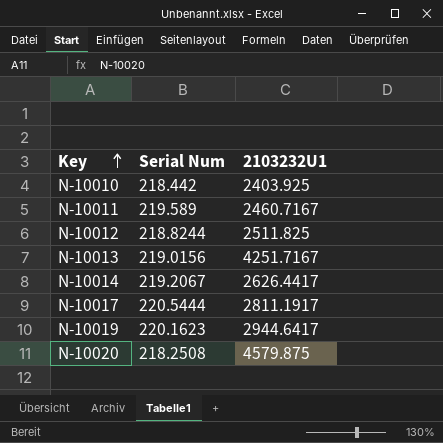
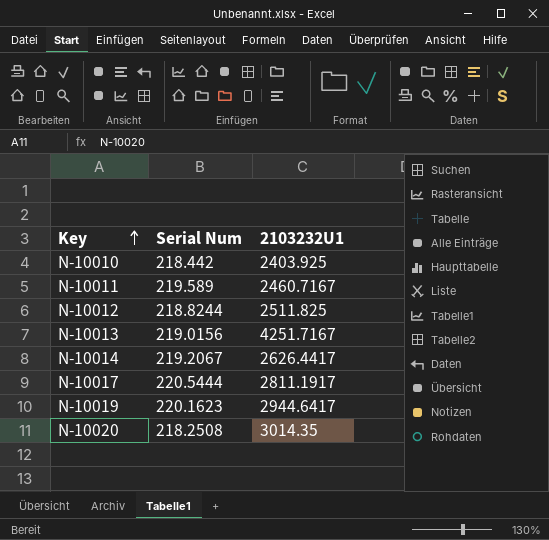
N-10020 | 2103232U1: 4579.875 -> 3014.35

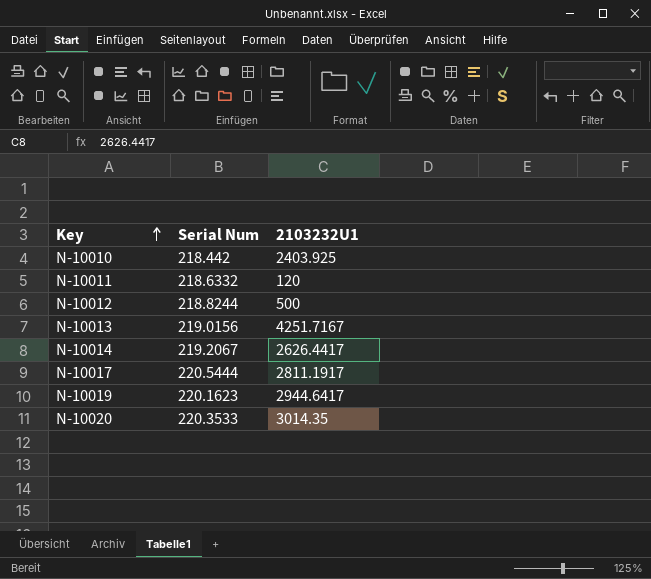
N-10011 | Serial Num: 219.589 -> 218.6332
N-10011 | 2103232U1: 2460.7167 -> 120
N-10012 | 2103232U1: 2511.825 -> 500
N-10020 | Serial Num: 218.2508 -> 220.3533

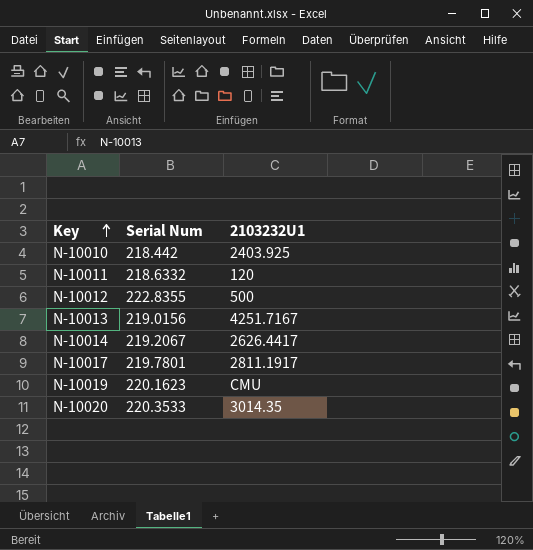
N-10012 | Serial Num: 218.8244 -> 222.8355
N-10017 | Serial Num: 220.5444 -> 219.7801
N-10019 | 2103232U1: 2944.6417 -> CMU

